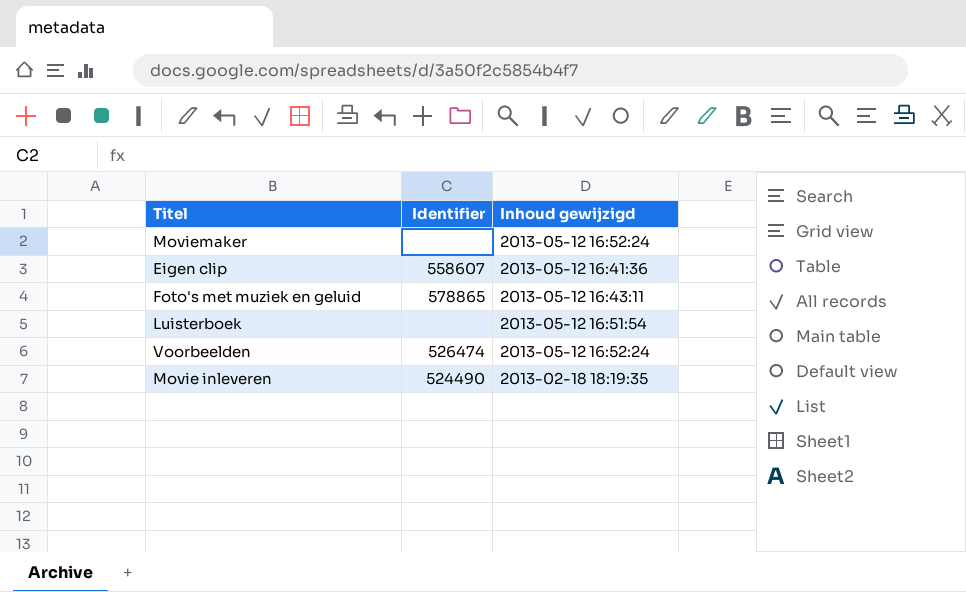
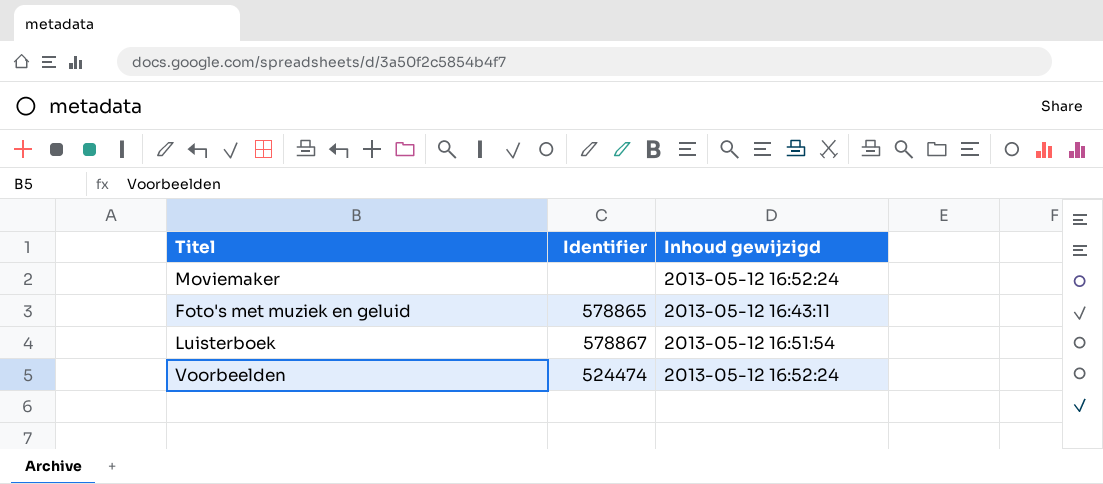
row Eigen clip: 558607 | 2013-05-12 16:41:36 -> none
row Movie inleveren: 524490 | 2013-02-18 18:19:35 -> none
Luisterboek | Identifier: none -> 578867
Voorbeelden | Identifier: 526474 -> 524474

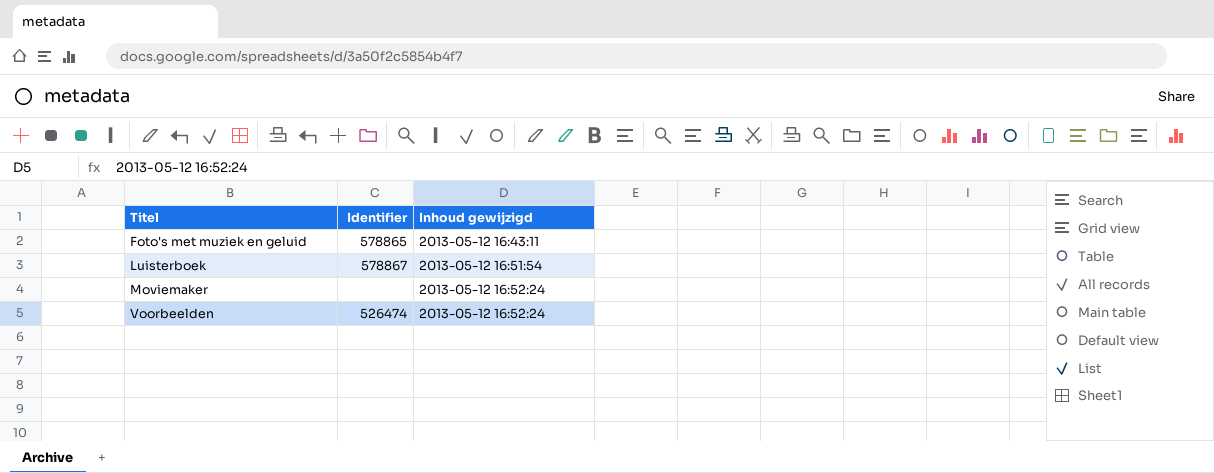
row order: none -> Titel ascending
Voorbeelden | Identifier: 524474 -> 526474

